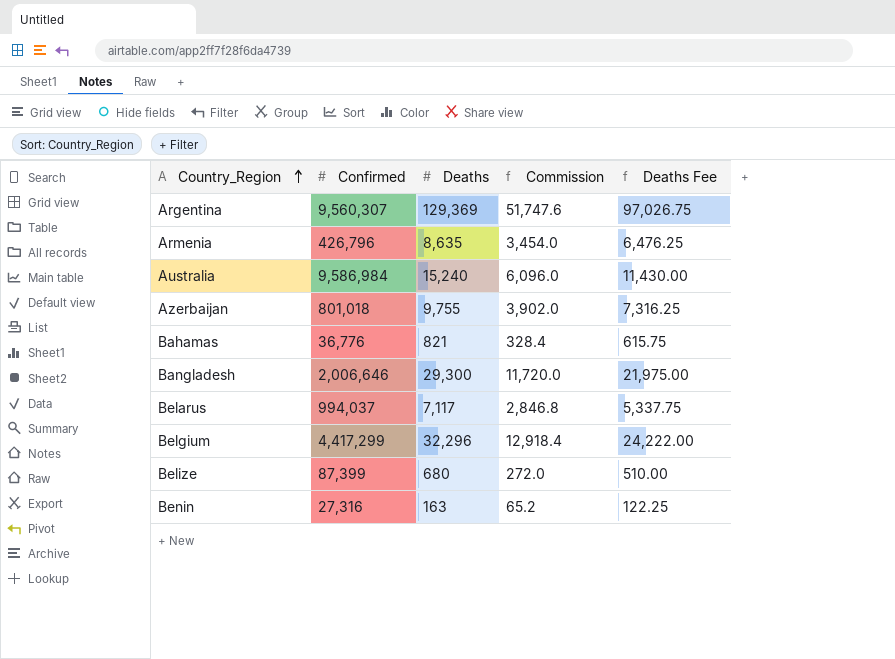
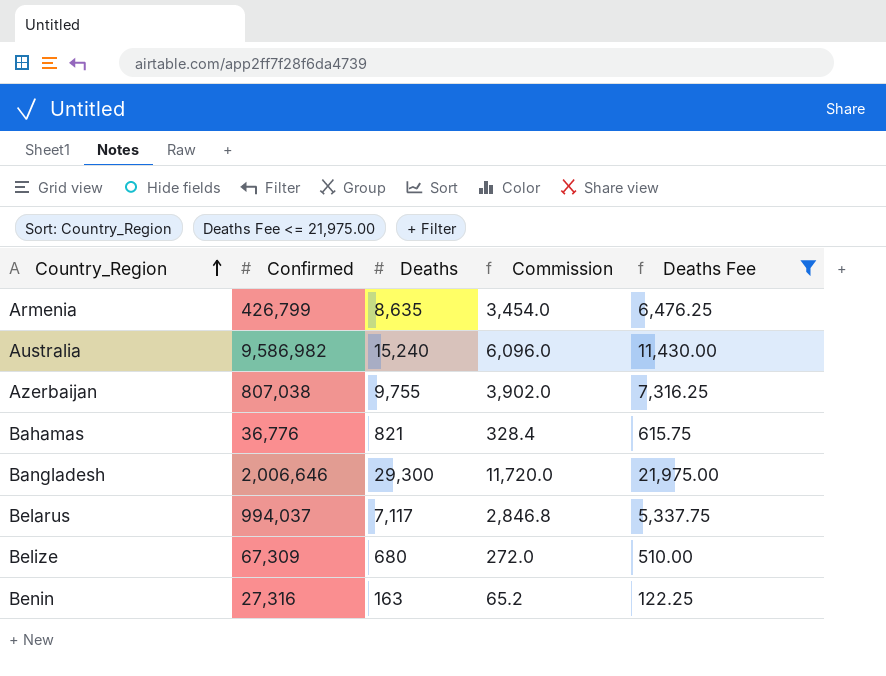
filter: none -> Deaths Fee <= 21,975.00
Armenia | Confirmed: 426,796 -> 426,799
Australia | Confirmed: 9,586,984 -> 9,586,982
Azerbaijan | Confirmed: 801,018 -> 807,038
Belize | Confirmed: 87,399 -> 67,309

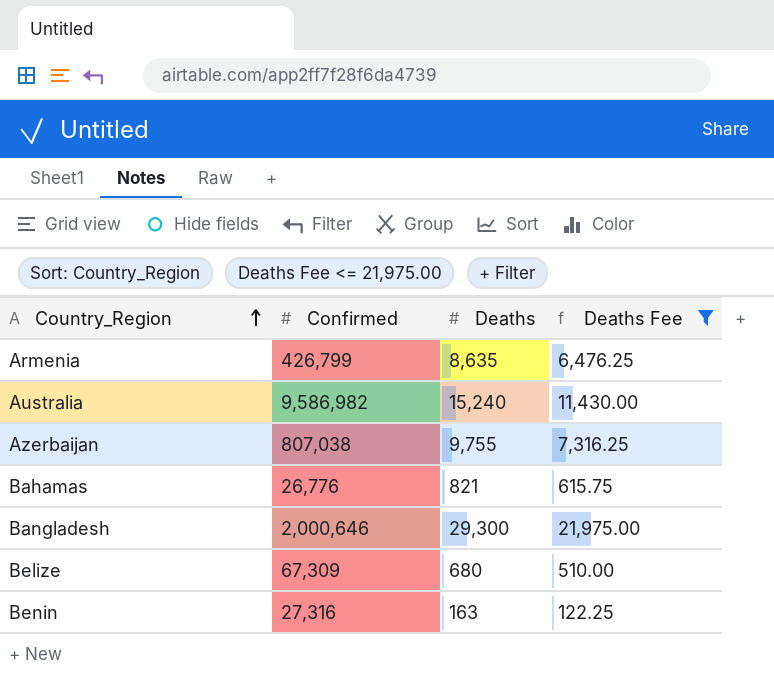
column Commission | formula: [Deaths] * 0.4 -> none
row Belarus: 994,037 | 7,117 | 2,846.8 | 5,337.75 -> none
Bahamas | Confirmed: 36,776 -> 26,776
Bangladesh | Confirmed: 2,006,646 -> 2,000,646

